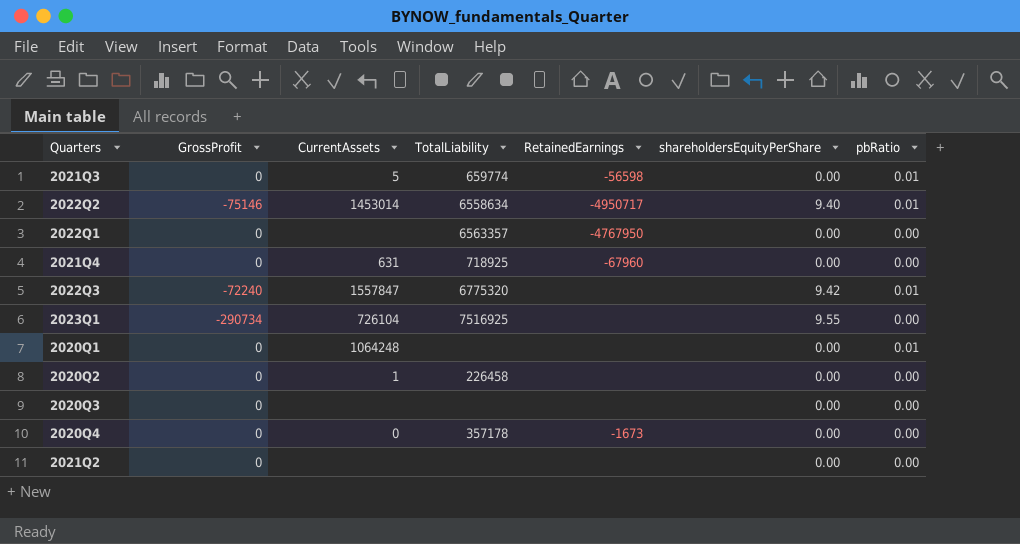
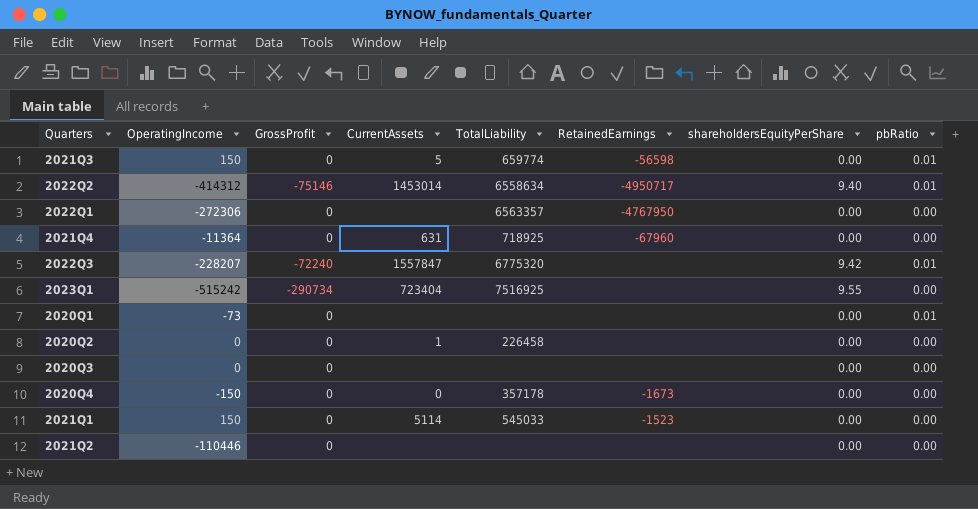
column OperatingIncome | position: none -> 2
2023Q1 | CurrentAssets: 726104 -> 723404
2020Q1 | CurrentAssets: 1064248 -> none
row 2021Q1: none -> 150 | 0 | 5114 | 545033 | -1523 | 0.00 | 0.00

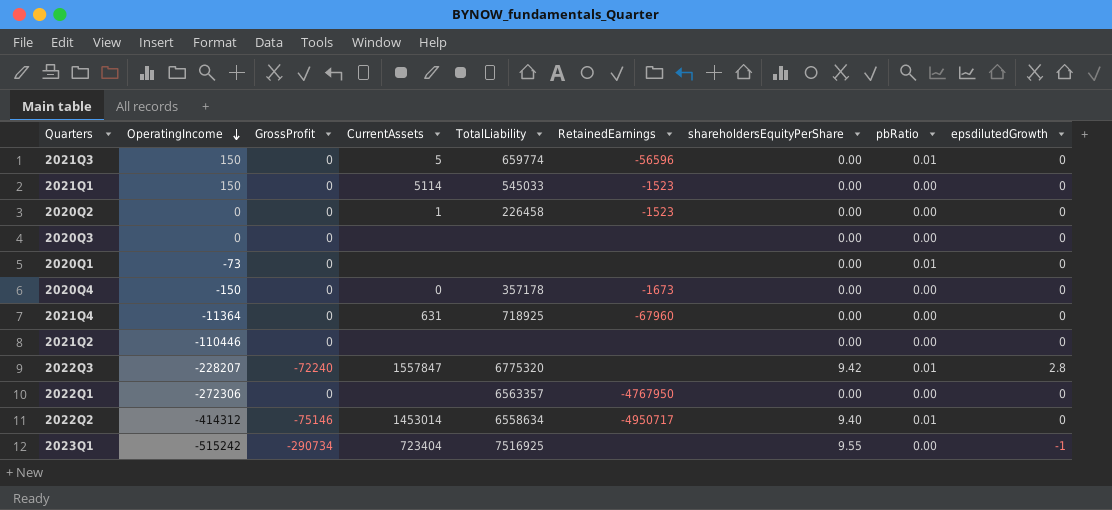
row order: none -> OperatingIncome descending
column epsdilutedGrowth | position: none -> 9
2021Q3 | RetainedEarnings: -56598 -> -56596
2020Q2 | RetainedEarnings: none -> -1523

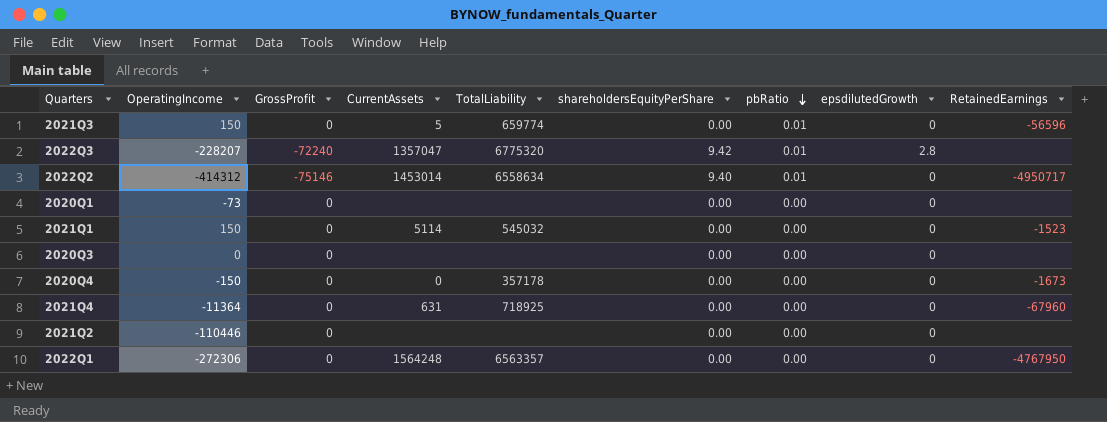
row order: OperatingIncome descending -> pbRatio descending
column RetainedEarnings | position: 6 -> 9
row 2020Q2: 0 | 0 | 1 | 226458 | -1523 | 0.00 | 0.00 | 0 -> none
row 2023Q1: -515242 | -290734 | 723404 | 7516925 | none | 9.55 | 0.00 | -1 -> none
2022Q3 | CurrentAssets: 1557847 -> 1357047
2020Q1 | pbRatio: 0.01 -> 0.00
2021Q1 | TotalLiability: 545033 -> 545032
2022Q1 | CurrentAssets: none -> 1564248

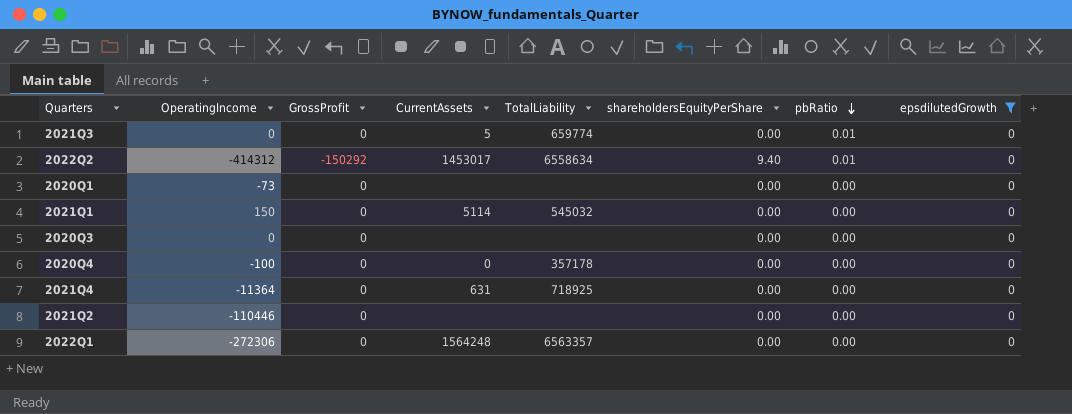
filter: none -> epsdilutedGrowth = 0
column RetainedEarnings | position: 9 -> none
2021Q3 | OperatingIncome: 150 -> 0
2022Q2 | GrossProfit: -75146 -> -150292
2022Q2 | CurrentAssets: 1453014 -> 1453017
2020Q4 | OperatingIncome: -150 -> -100

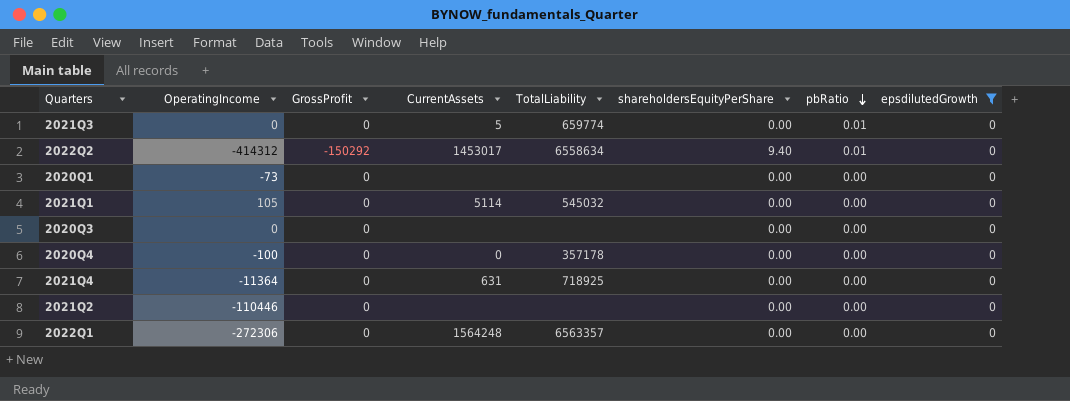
2021Q1 | OperatingIncome: 150 -> 105

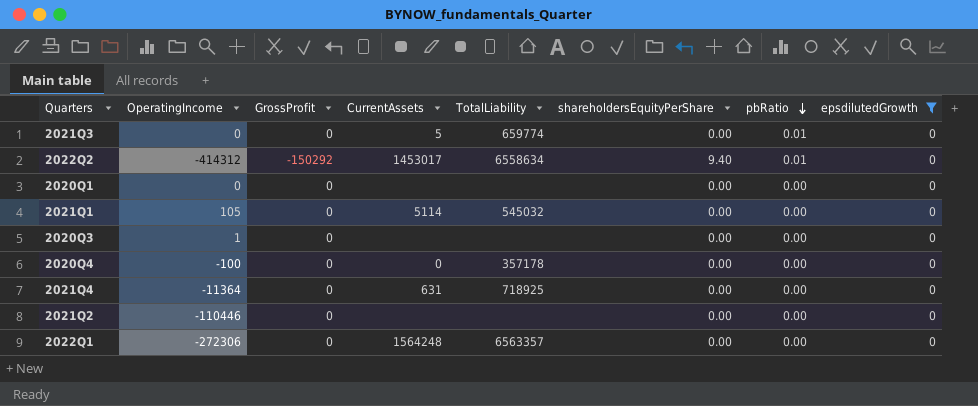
2020Q1 | OperatingIncome: -73 -> 0
2020Q3 | OperatingIncome: 0 -> 1

